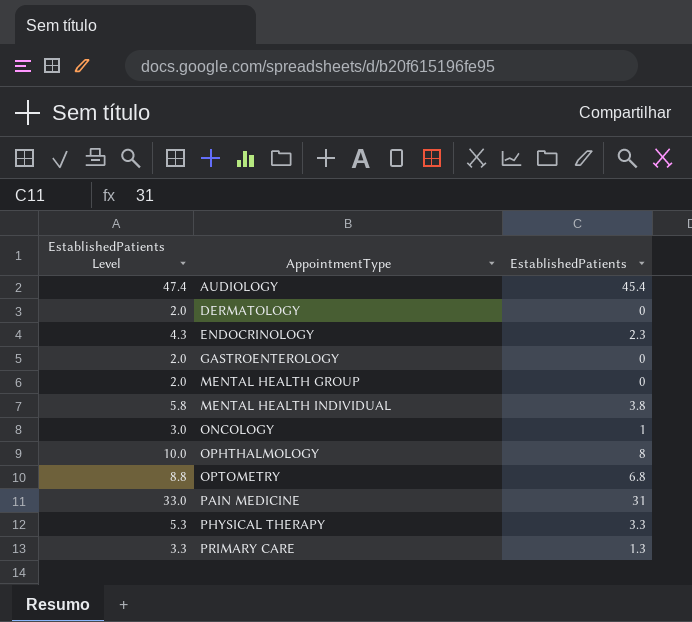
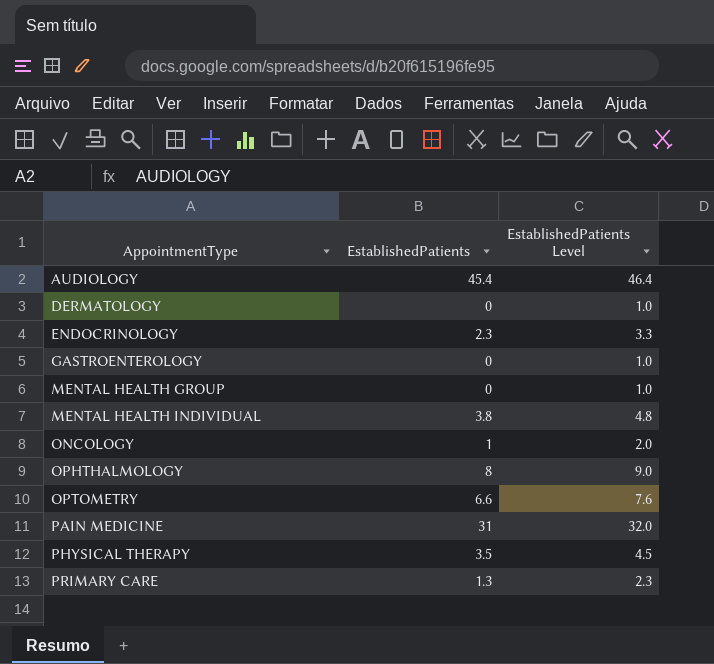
column EstablishedPatients Level | formula: [EstablishedPatients] + 2 -> [EstablishedPatients] + 1
column EstablishedPatients Level | position: 1 -> 3
OPTOMETRY | EstablishedPatients: 6.8 -> 6.6
PHYSICAL THERAPY | EstablishedPatients: 3.3 -> 3.5

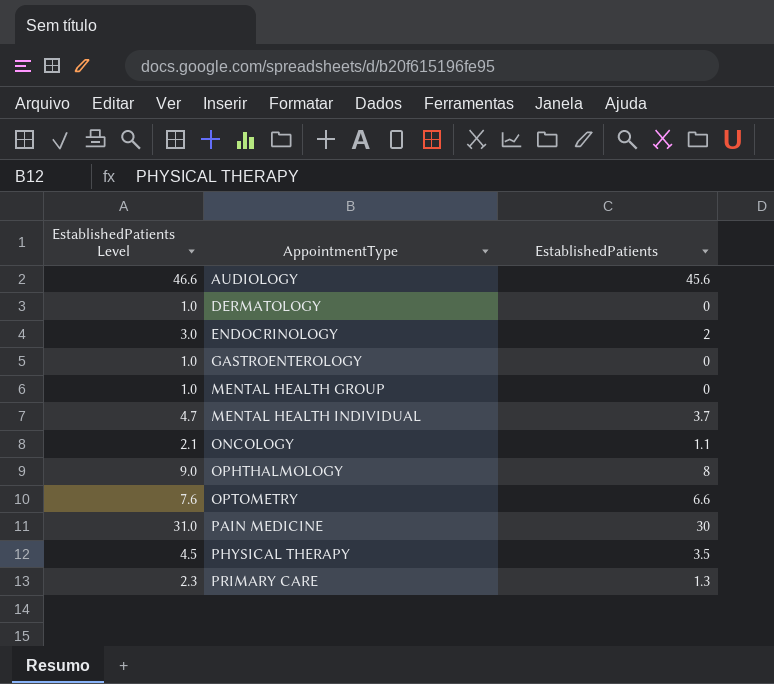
column EstablishedPatients Level | position: 3 -> 1
AUDIOLOGY | EstablishedPatients Level: 46.4 -> 46.6
AUDIOLOGY | EstablishedPatients: 45.4 -> 45.6
ENDOCRINOLOGY | EstablishedPatients Level: 3.3 -> 3.0
ENDOCRINOLOGY | EstablishedPatients: 2.3 -> 2
MENTAL HEALTH INDIVIDUAL | EstablishedPatients Level: 4.8 -> 4.7
MENTAL HEALTH INDIVIDUAL | EstablishedPatients: 3.8 -> 3.7
ONCOLOGY | EstablishedPatients Level: 2.0 -> 2.1
ONCOLOGY | EstablishedPatients: 1 -> 1.1
PAIN MEDICINE | EstablishedPatients Level: 32.0 -> 31.0
PAIN MEDICINE | EstablishedPatients: 31 -> 30

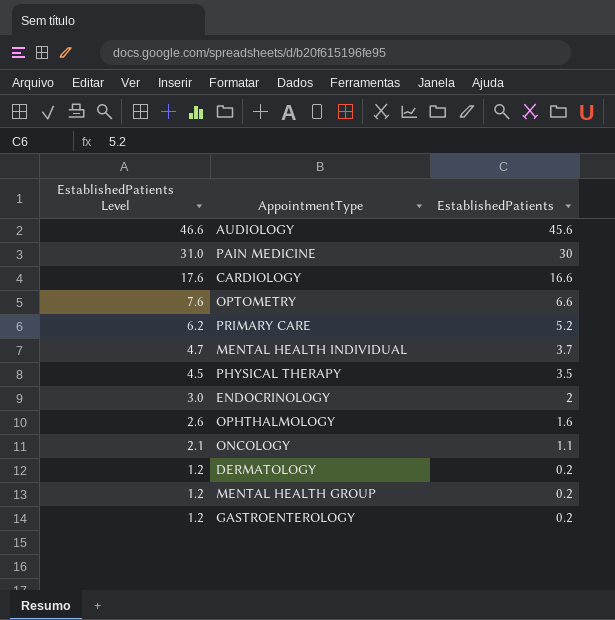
row order: AppointmentType ascending -> EstablishedPatients Level descending
row CARDIOLOGY: none -> 17.6 | 16.6
PRIMARY CARE | EstablishedPatients Level: 2.3 -> 6.2
PRIMARY CARE | EstablishedPatients: 1.3 -> 5.2
OPHTHALMOLOGY | EstablishedPatients Level: 9.0 -> 2.6
OPHTHALMOLOGY | EstablishedPatients: 8 -> 1.6
DERMATOLOGY | EstablishedPatients Level: 1.0 -> 1.2
DERMATOLOGY | EstablishedPatients: 0 -> 0.2
MENTAL HEALTH GROUP | EstablishedPatients Level: 1.0 -> 1.2
MENTAL HEALTH GROUP | EstablishedPatients: 0 -> 0.2
GASTROENTEROLOGY | EstablishedPatients Level: 1.0 -> 1.2
GASTROENTEROLOGY | EstablishedPatients: 0 -> 0.2

